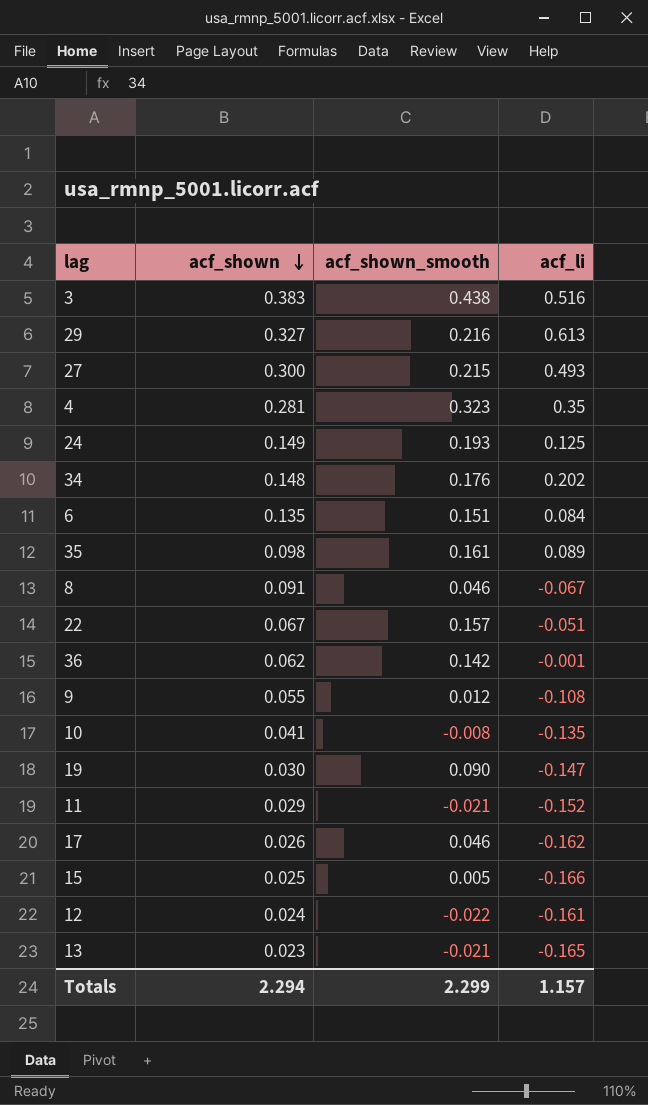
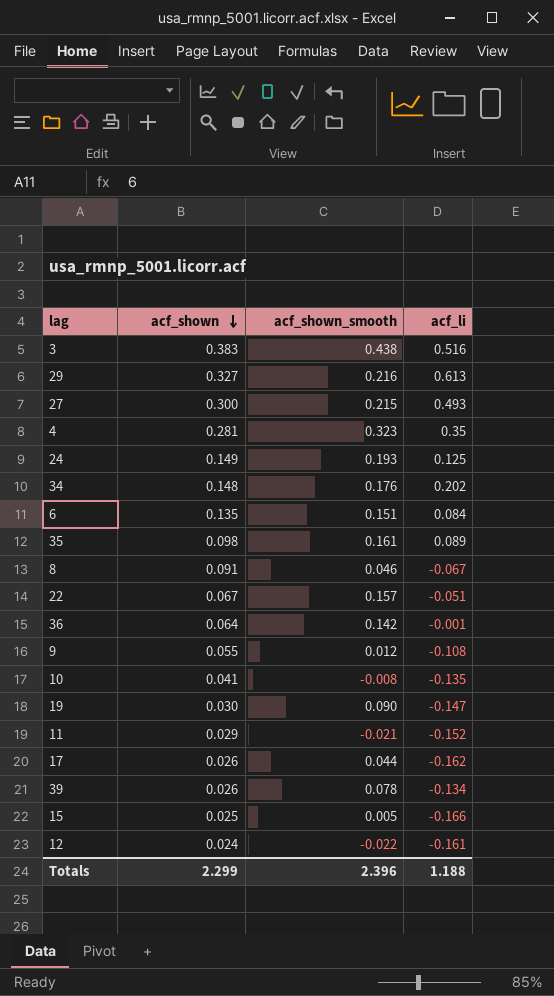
row 13: 0.023 | -0.021 | -0.165 -> none
36 | acf_shown: 0.062 -> 0.064
17 | acf_shown_smooth: 0.046 -> 0.044
row 39: none -> 0.026 | 0.078 | -0.134
Totals | acf_shown: 2.294 -> 2.299
Totals | acf_shown_smooth: 2.299 -> 2.396
Totals | acf_li: 1.157 -> 1.188

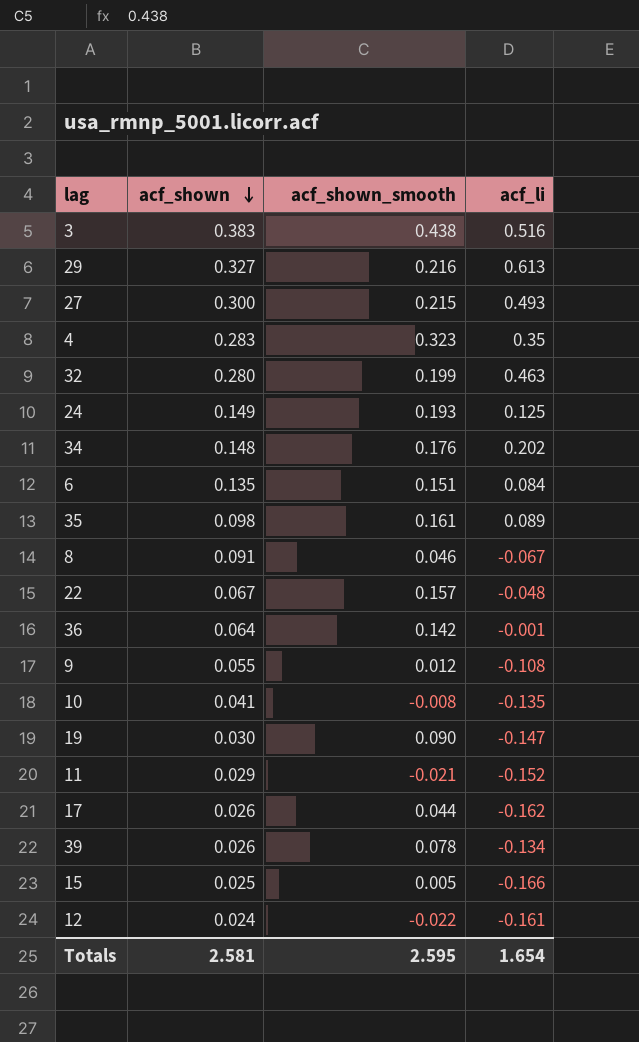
4 | acf_shown: 0.281 -> 0.283
row 32: none -> 0.280 | 0.199 | 0.463
22 | acf_li: -0.051 -> -0.048
Totals | acf_shown: 2.299 -> 2.581
Totals | acf_shown_smooth: 2.396 -> 2.595
Totals | acf_li: 1.188 -> 1.654

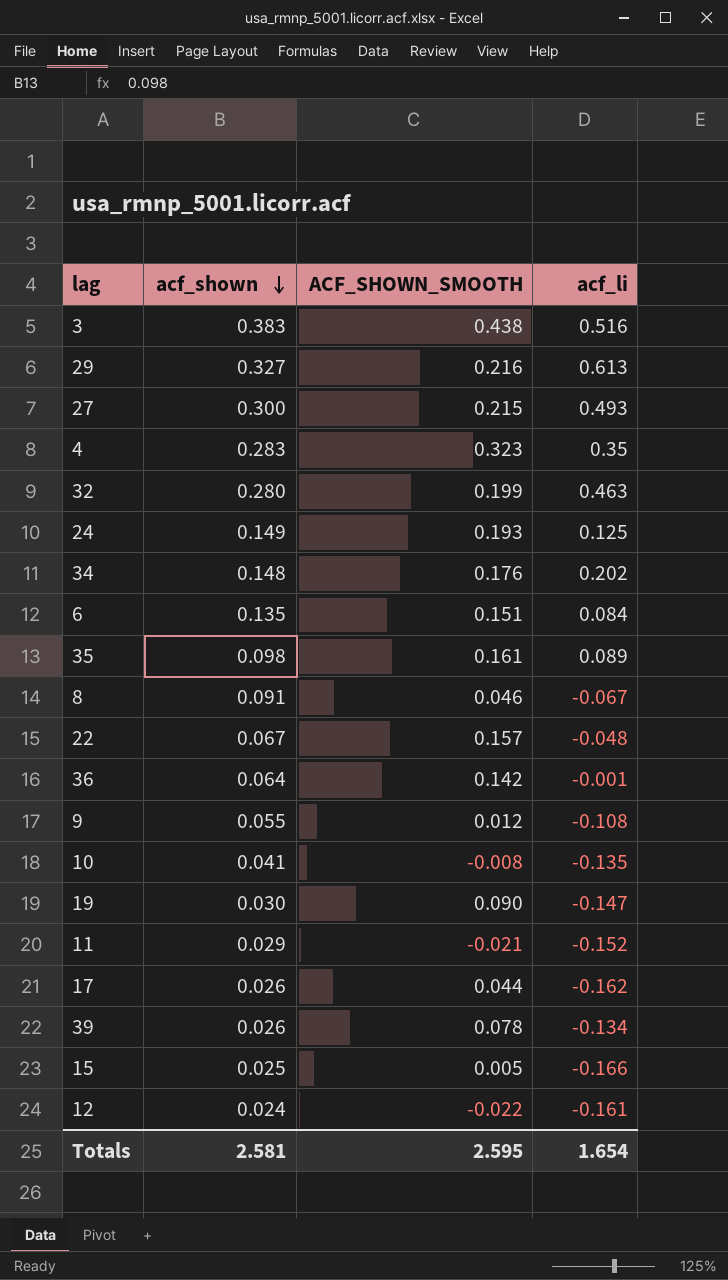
column name: acf_shown_smooth -> ACF_SHOWN_SMOOTH

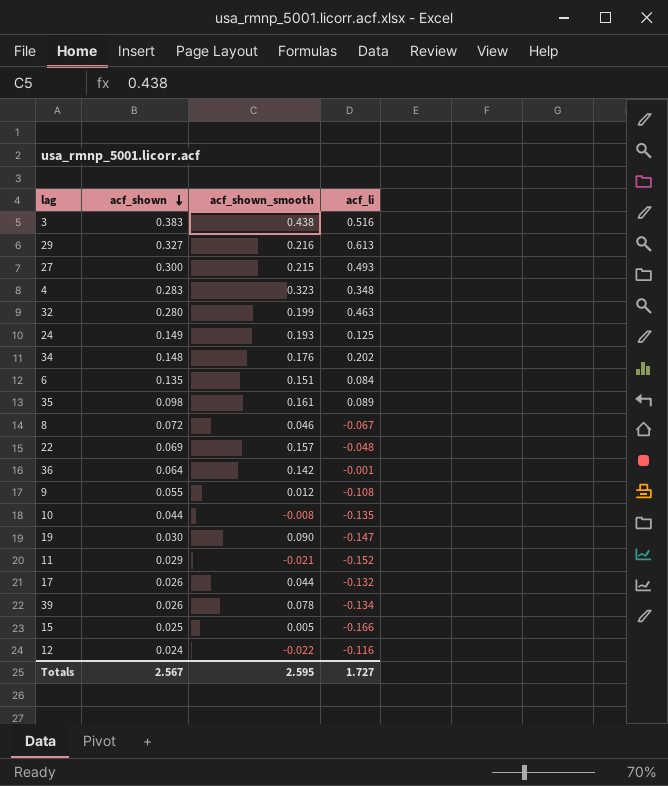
column name: ACF_SHOWN_SMOOTH -> acf_shown_smooth
4 | acf_li: 0.35 -> 0.348
8 | acf_shown: 0.091 -> 0.072
22 | acf_shown: 0.067 -> 0.069
10 | acf_shown: 0.041 -> 0.044
17 | acf_li: -0.162 -> -0.132
12 | acf_li: -0.161 -> -0.116
Totals | acf_shown: 2.581 -> 2.567
Totals | acf_li: 1.654 -> 1.727

